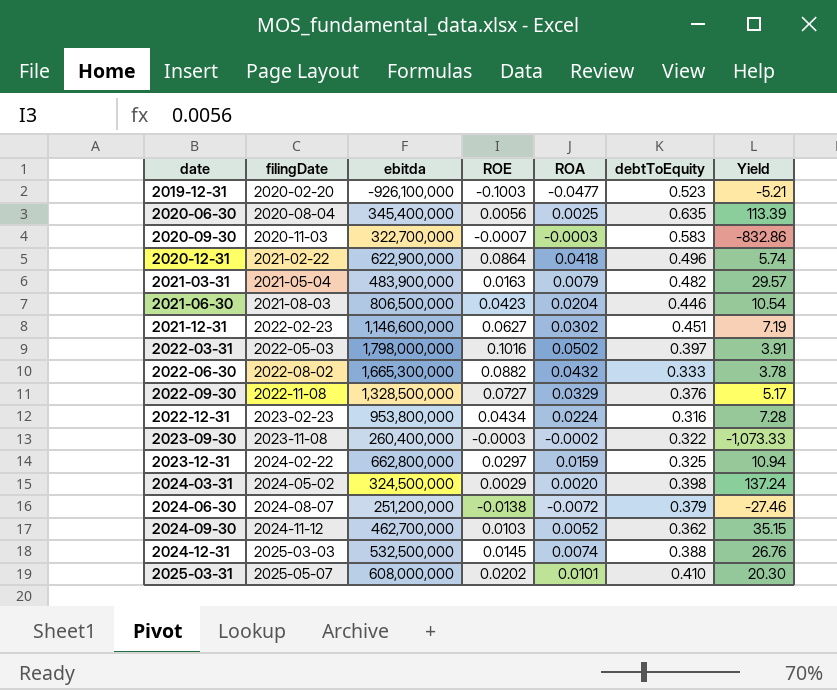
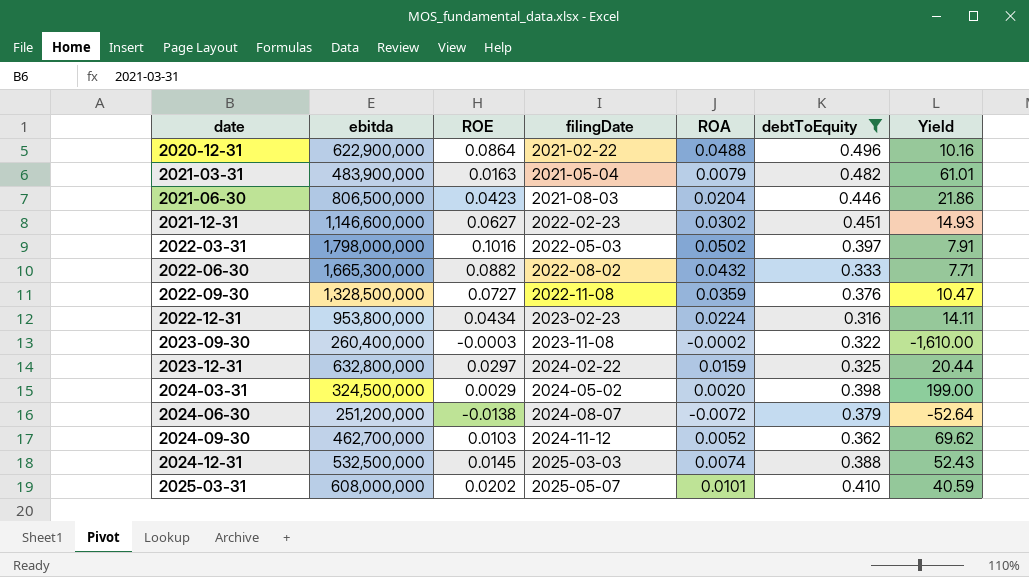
filter: none -> debtToEquity <= 0.496
column filingDate | position: 2 -> 4
column Yield | formula: [debtToEquity] / [ROE] -> [debtToEquity] / [ROA]
2020-12-31 | ROA: 0.0418 -> 0.0488
2022-09-30 | ROA: 0.0329 -> 0.0359
2023-12-31 | ebitda: 662,800,000 -> 632,800,000

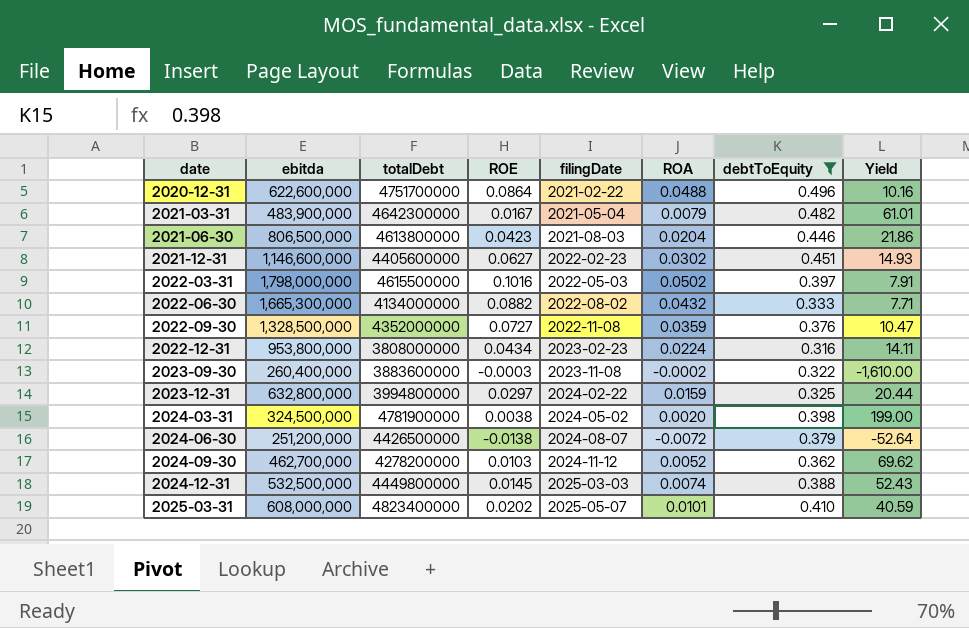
column totalDebt | position: none -> 3
2020-12-31 | ebitda: 622,900,000 -> 622,600,000
2021-03-31 | ROE: 0.0163 -> 0.0167
2024-03-31 | ROE: 0.0029 -> 0.0038

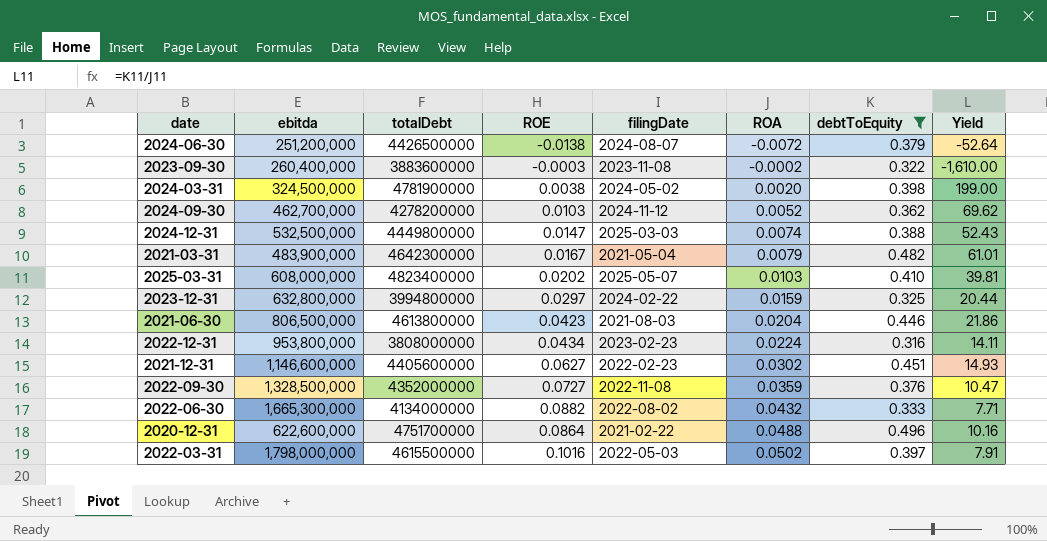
row order: date ascending -> ROA ascending
2024-12-31 | ROE: 0.0145 -> 0.0147
2025-03-31 | ROA: 0.0101 -> 0.0103
2025-03-31 | Yield: 40.59 -> 39.81

